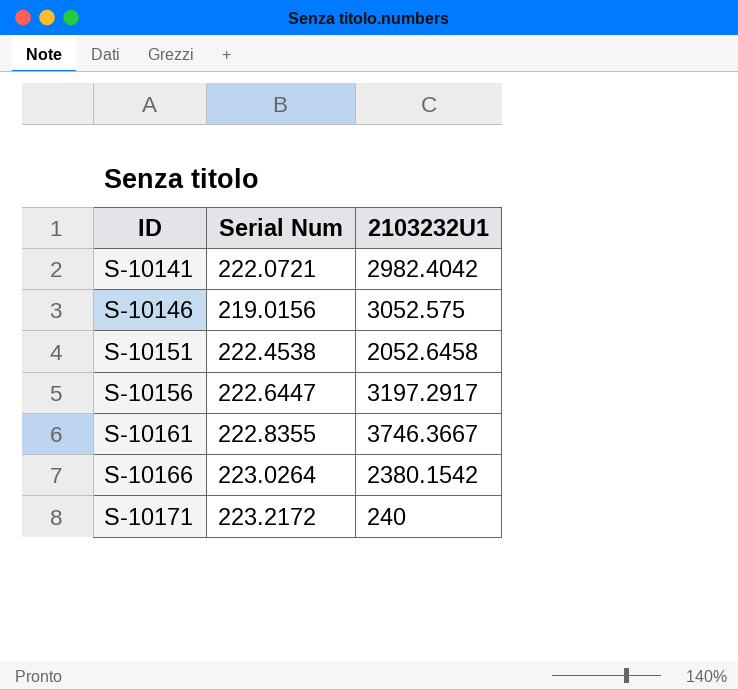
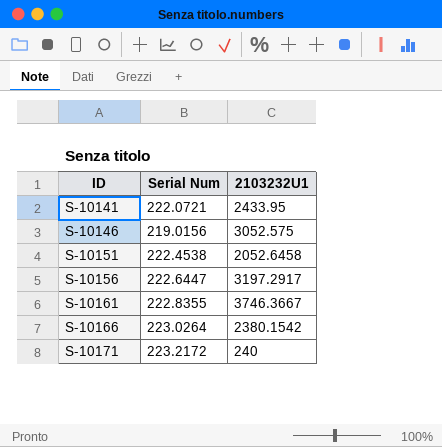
S-10141 | 2103232U1: 2982.4042 -> 2433.95

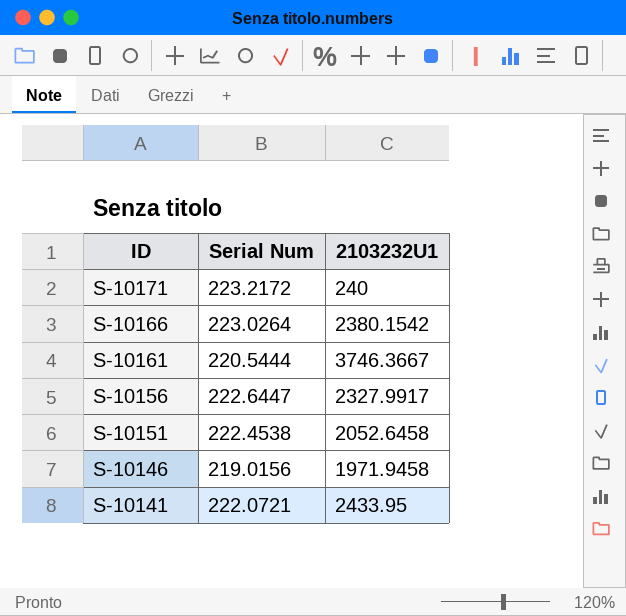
row order: ID ascending -> ID descending
S-10161 | Serial Num: 222.8355 -> 220.5444
S-10156 | 2103232U1: 3197.2917 -> 2327.9917
S-10146 | 2103232U1: 3052.575 -> 1971.9458

